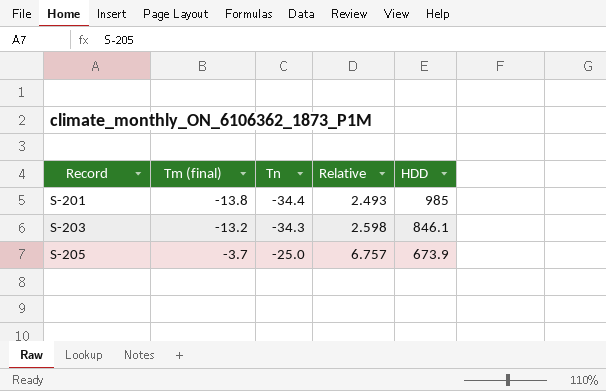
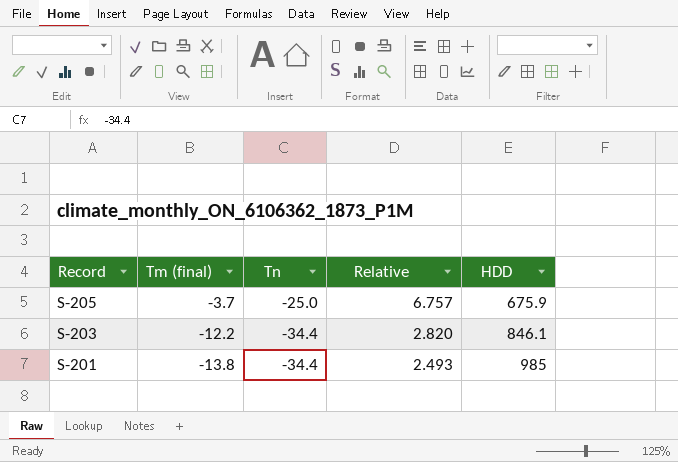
row order: Record ascending -> Record descending
S-205 | HDD: 673.9 -> 675.9
S-203 | Tm (final): -13.2 -> -12.2
S-203 | Tn: -34.3 -> -34.4
S-203 | Relative: 2.598 -> 2.820

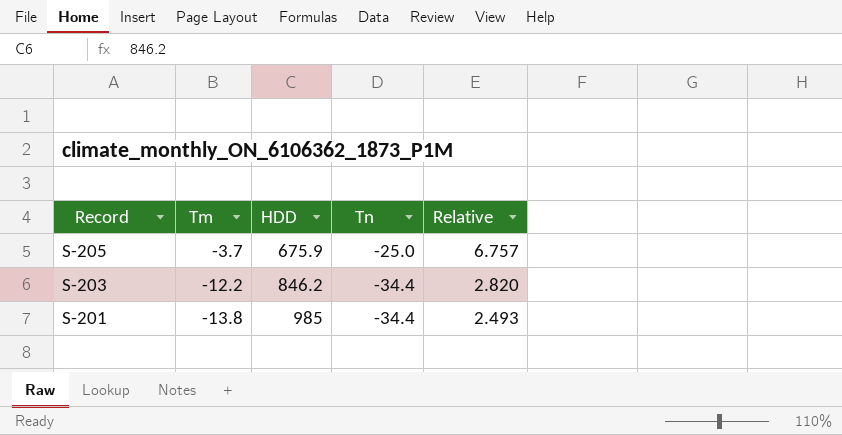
column name: Tm (final) -> Tm
column HDD | position: 5 -> 3
S-203 | HDD: 846.1 -> 846.2

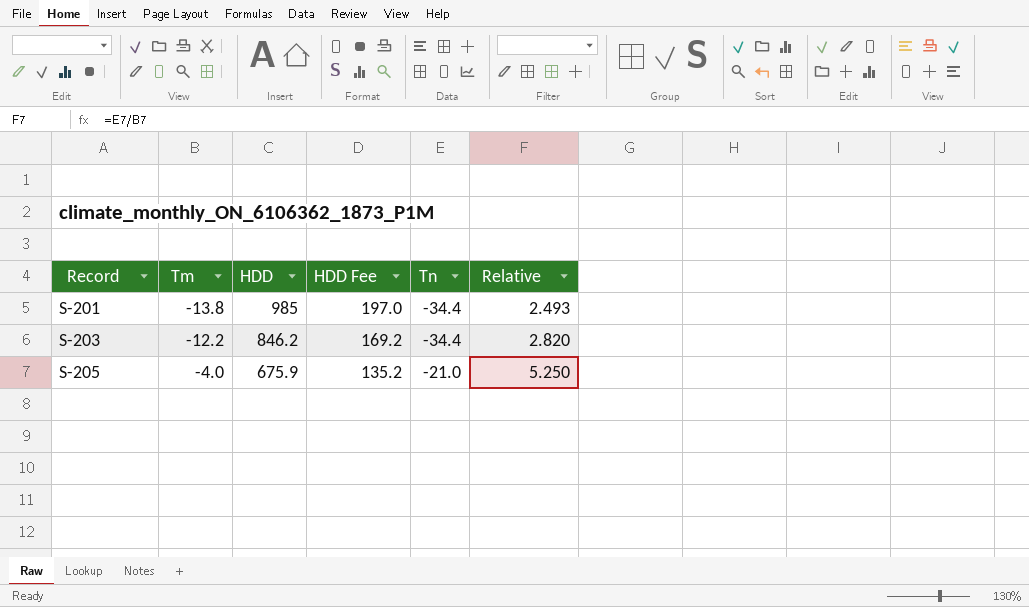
row order: Record descending -> Record ascending
column HDD Fee | formula: none -> [HDD] * 0.2
S-205 | Tm: -3.7 -> -4.0
S-205 | Tn: -25.0 -> -21.0
S-205 | Relative: 6.757 -> 5.250

